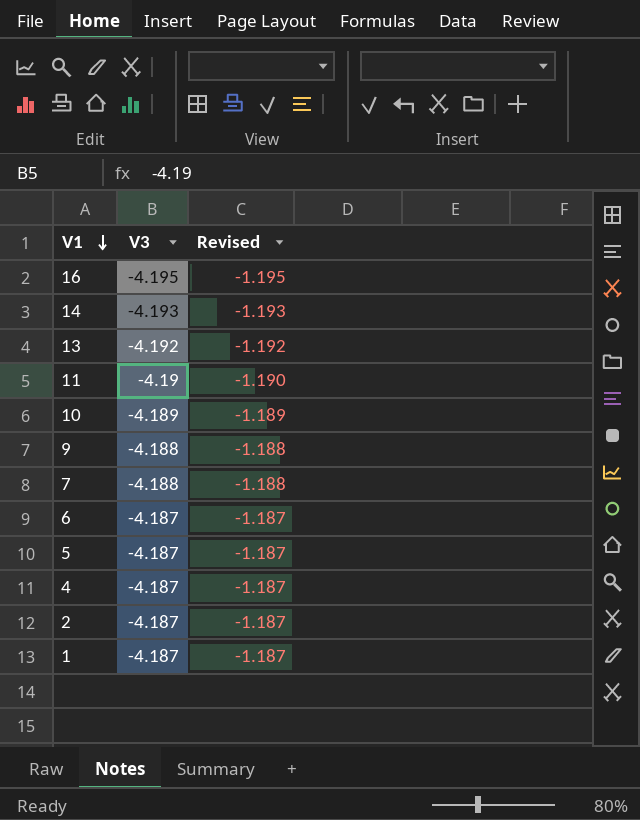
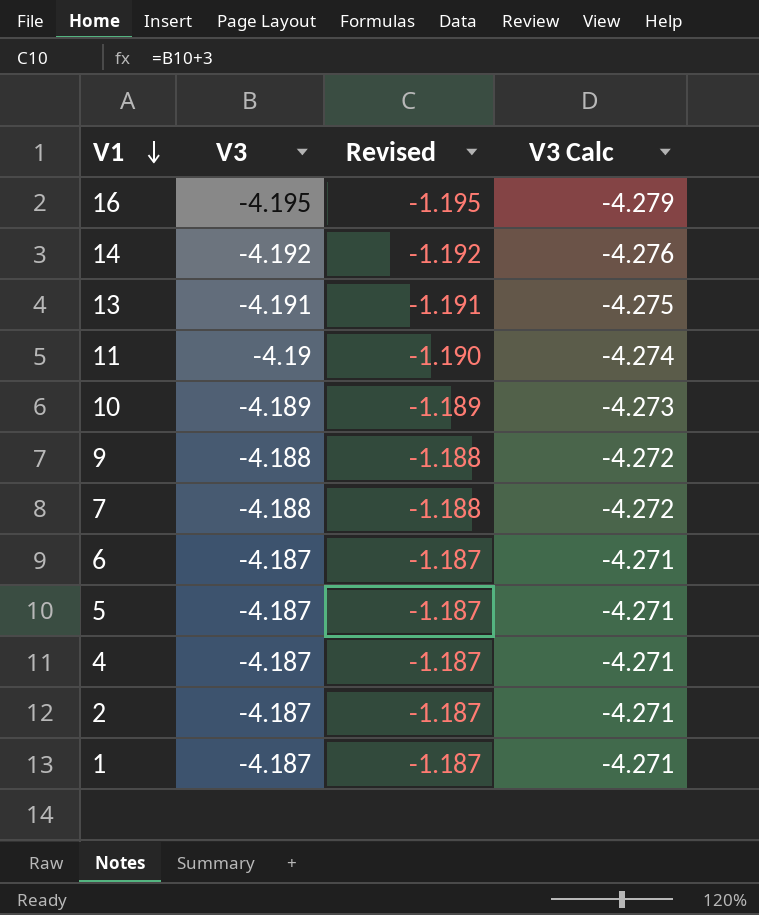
column V3 Calc | formula: none -> [V3] * 1.02
14 | V3: -4.193 -> -4.192
14 | Revised: -1.193 -> -1.192
13 | V3: -4.192 -> -4.191
13 | Revised: -1.192 -> -1.191

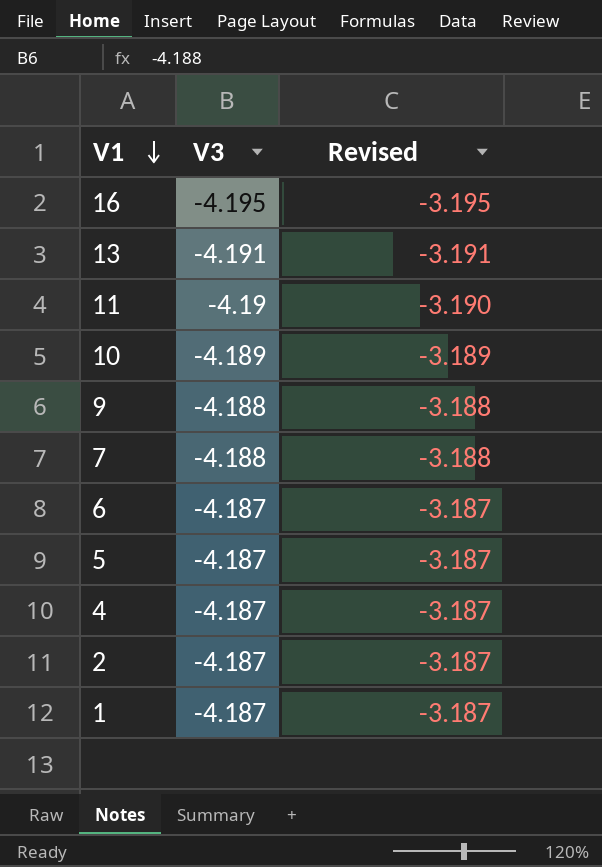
column V3 Calc | formula: [V3] * 1.02 -> none
column Revised | formula: [V3] + 3 -> [V3] + 1
row 14: -4.192 | -1.192 | -4.276 -> none

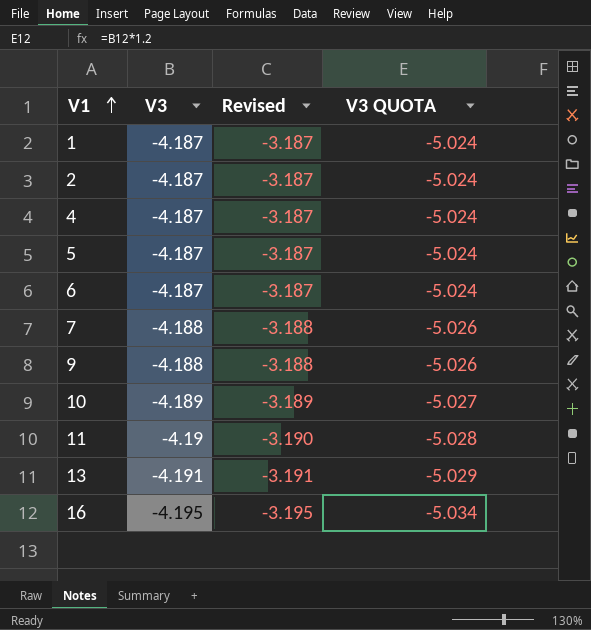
row order: V1 descending -> V1 ascending
column V3 QUOTA | formula: none -> [V3] * 1.2

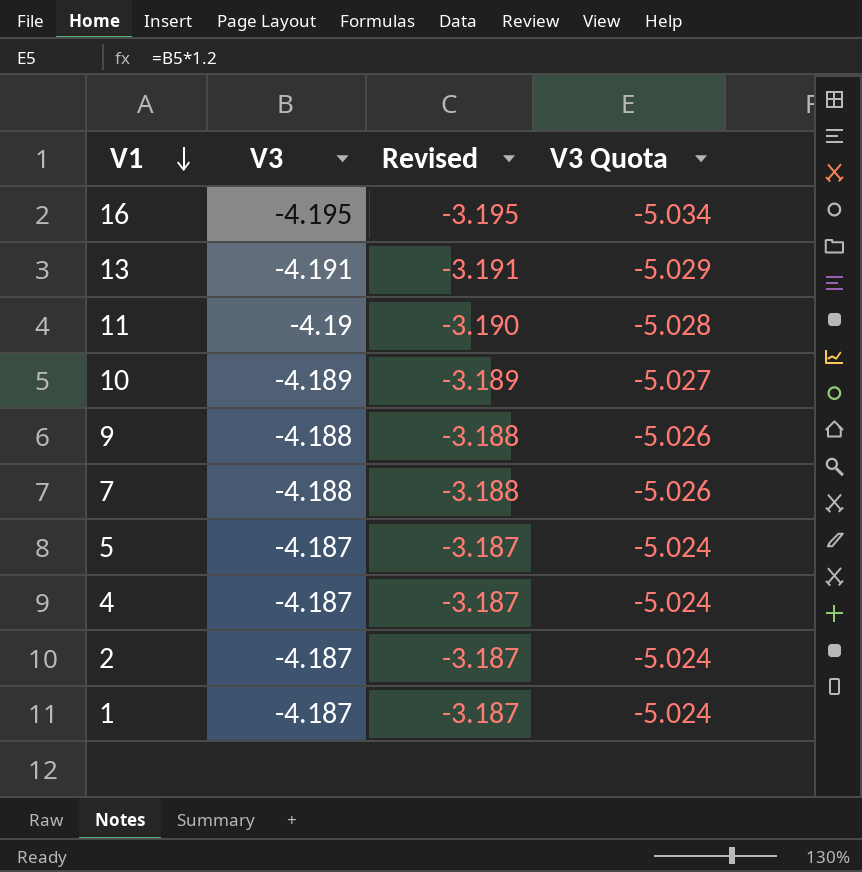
row order: V1 ascending -> V1 descending
column name: V3 QUOTA -> V3 Quota
row 6: -4.187 | -3.187 | -5.024 -> none

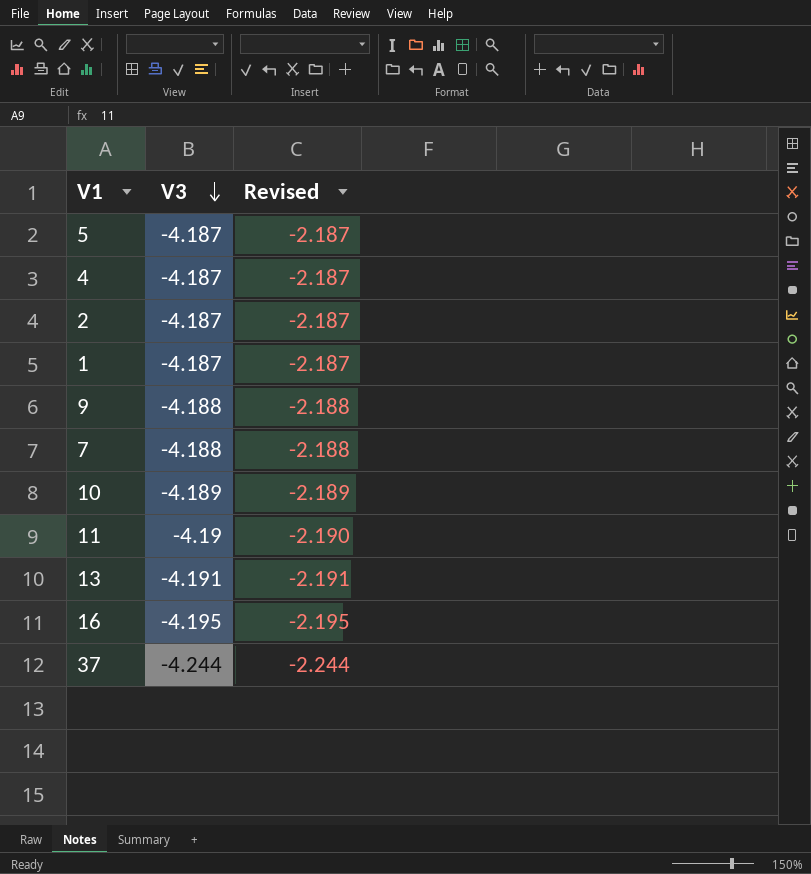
row order: V1 descending -> V3 descending
column V3 Quota | formula: [V3] * 1.2 -> none
column Revised | formula: [V3] + 1 -> [V3] + 2
row 37: none -> -4.244 | -2.244

